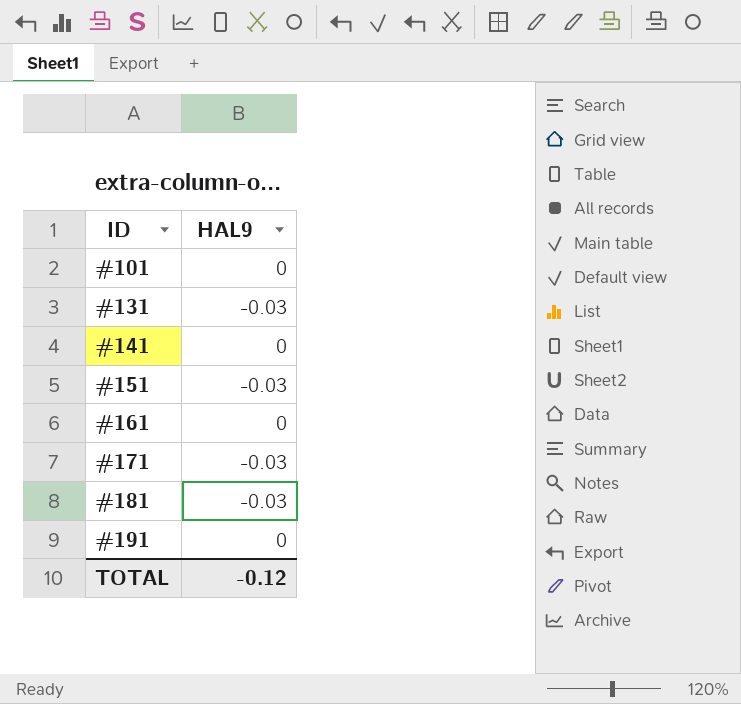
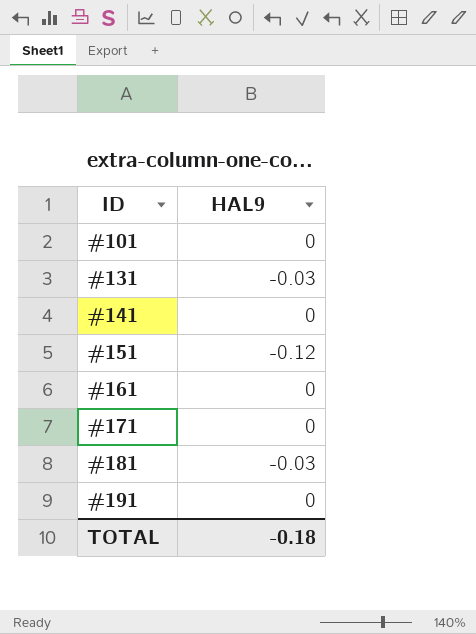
#151 | HAL9: -0.03 -> -0.12
#171 | HAL9: -0.03 -> 0
TOTAL | HAL9: -0.12 -> -0.18

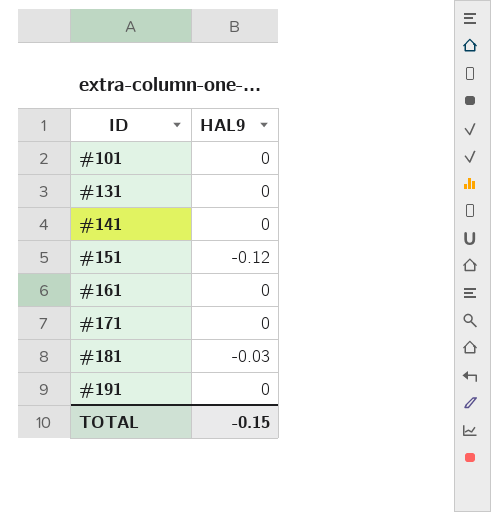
#131 | HAL9: -0.03 -> 0
TOTAL | HAL9: -0.18 -> -0.15

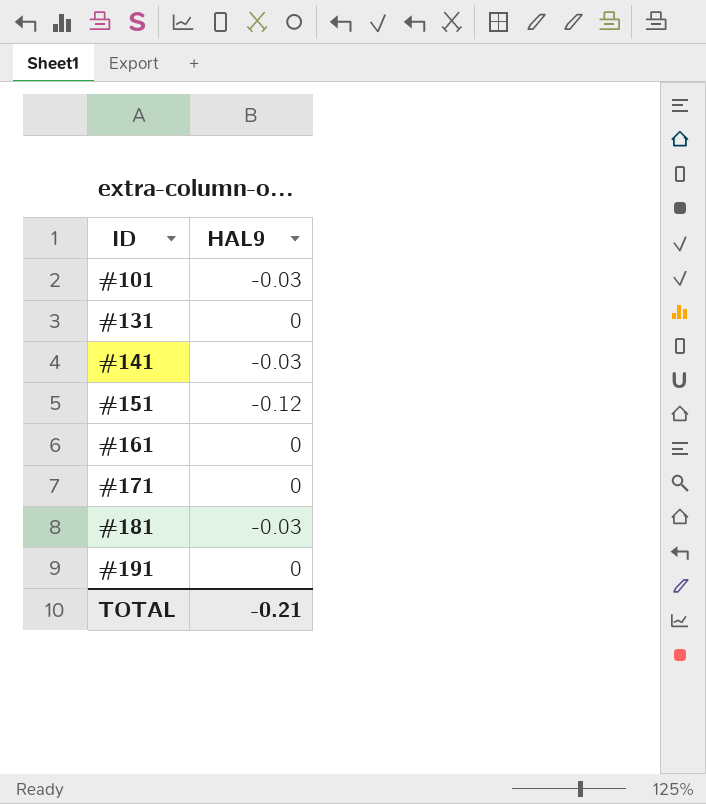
#101 | HAL9: 0 -> -0.03
#141 | HAL9: 0 -> -0.03
TOTAL | HAL9: -0.15 -> -0.21

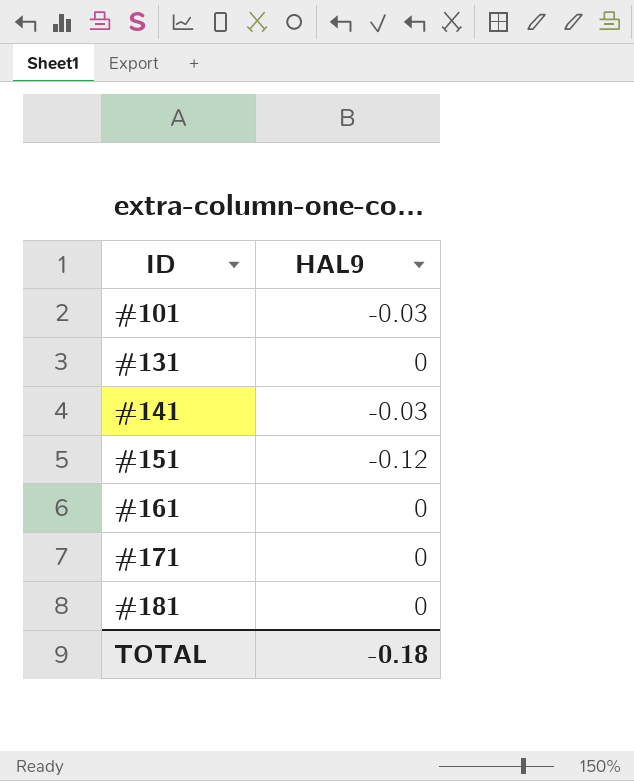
row #191: 0 -> none
#181 | HAL9: -0.03 -> 0
TOTAL | HAL9: -0.21 -> -0.18

